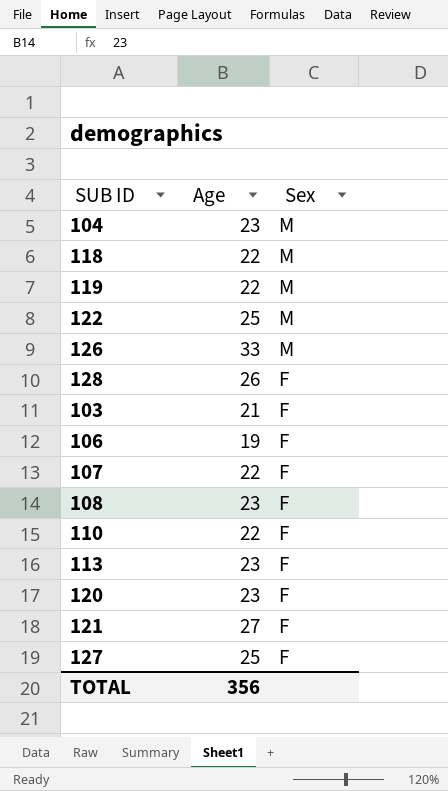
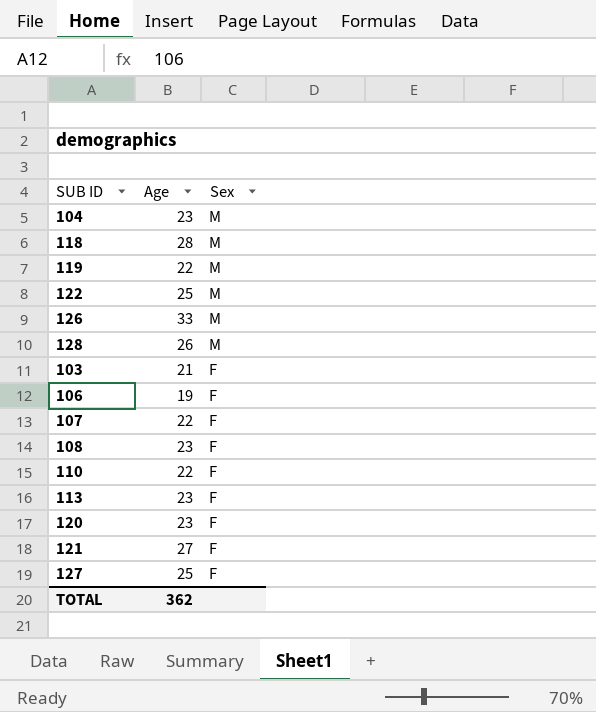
118 | Age: 22 -> 28
128 | Sex: F -> M
TOTAL | Age: 356 -> 362

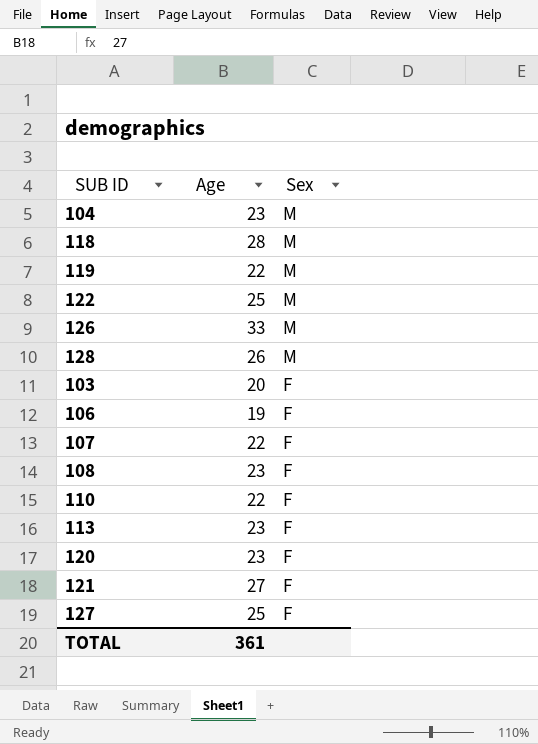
103 | Age: 21 -> 20
TOTAL | Age: 362 -> 361

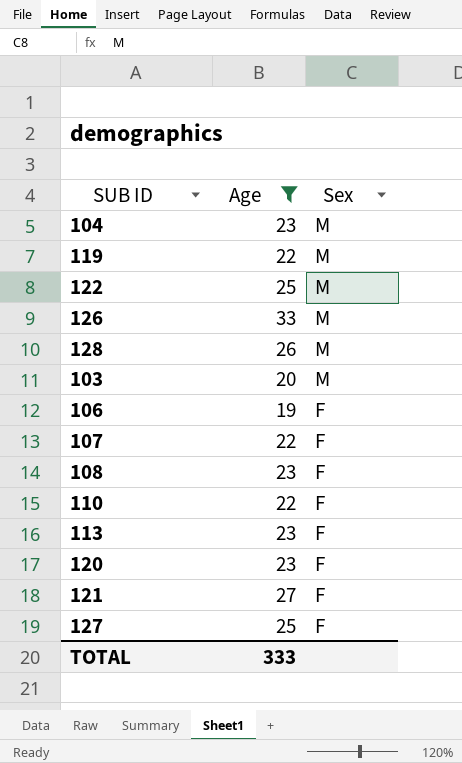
filter: none -> Age != 28
103 | Sex: F -> M
TOTAL | Age: 361 -> 333

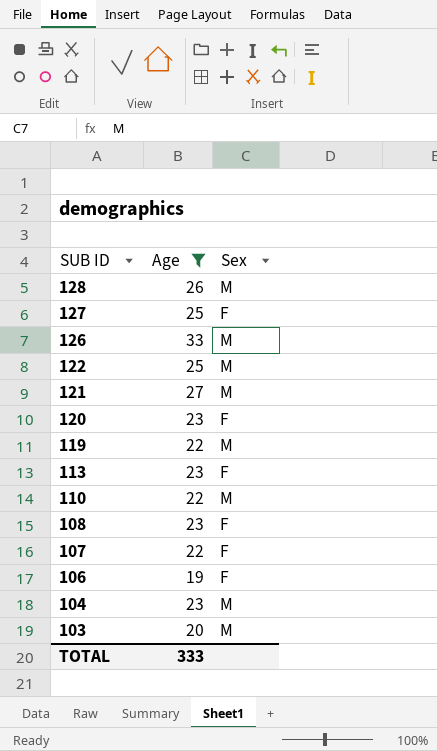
row order: Sex descending -> SUB ID descending
121 | Sex: F -> M
110 | Sex: F -> M

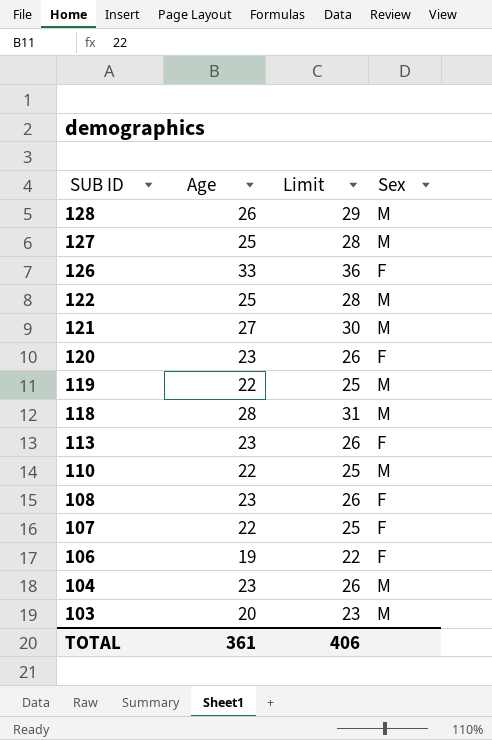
filter: Age != 28 -> none
column Limit | formula: none -> [Age] + 3
127 | Sex: F -> M
126 | Sex: M -> F
TOTAL | Age: 333 -> 361

